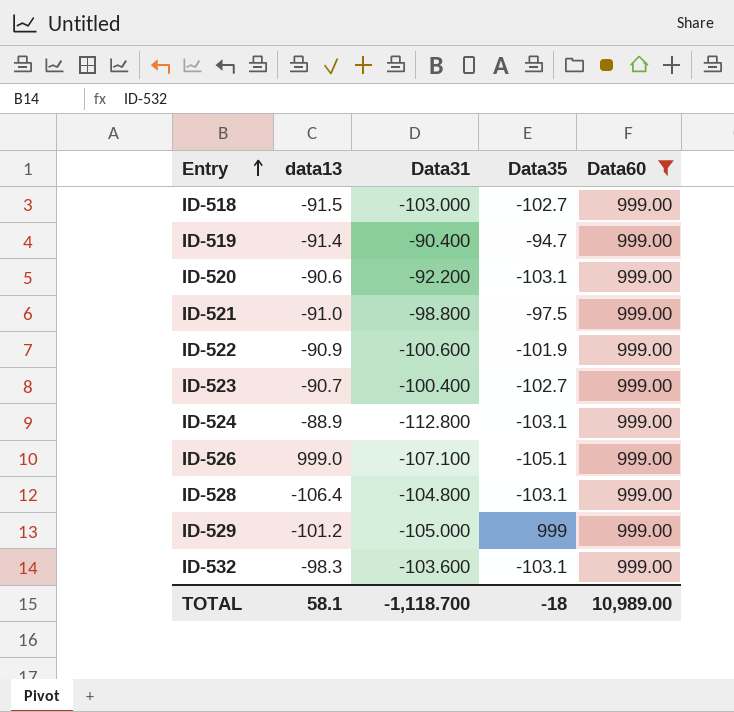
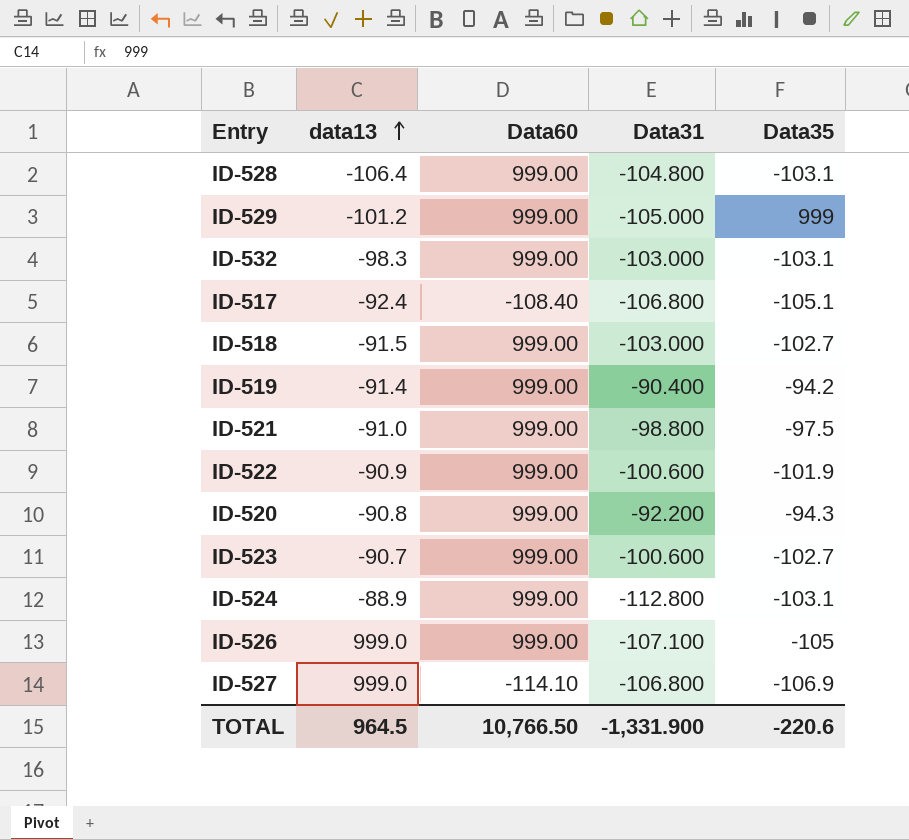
filter: Data60 = 999.00 -> none
row order: Entry ascending -> data13 ascending
column Data60 | position: 5 -> 3
ID-532 | Data31: -103.600 -> -103.000
ID-519 | Data35: -94.7 -> -94.2
ID-520 | data13: -90.6 -> -90.8
ID-520 | Data35: -103.1 -> -94.3
ID-523 | Data31: -100.400 -> -100.600
ID-526 | Data35: -105.1 -> -105
TOTAL | data13: 58.1 -> 964.5
TOTAL | Data60: 10,989.00 -> 10,766.50
TOTAL | Data31: -1,118.700 -> -1,331.900
TOTAL | Data35: -18 -> -220.6

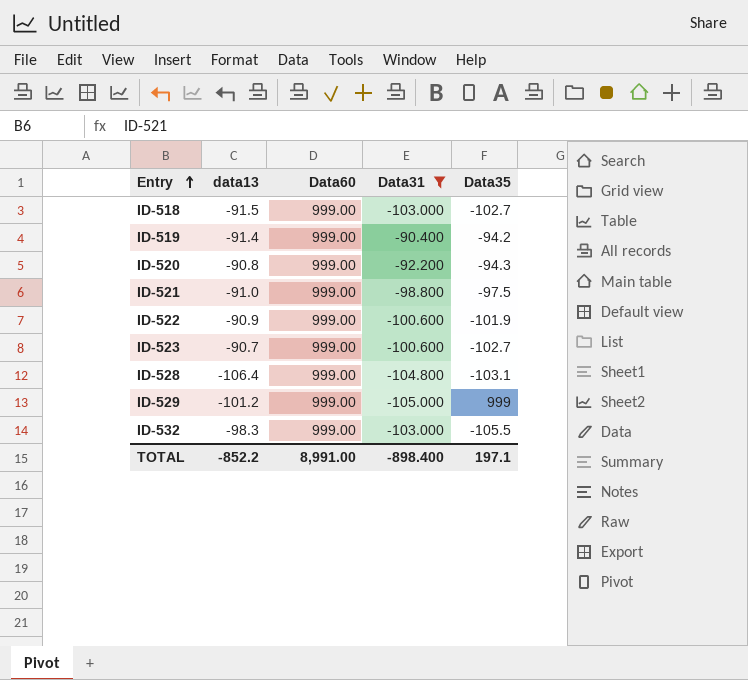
filter: none -> Data31 >= -105.000
row order: data13 ascending -> Entry ascending
ID-532 | Data35: -103.1 -> -105.5
TOTAL | data13: 964.5 -> -852.2
TOTAL | Data60: 10,766.50 -> 8,991.00
TOTAL | Data31: -1,331.900 -> -898.400
TOTAL | Data35: -220.6 -> 197.1

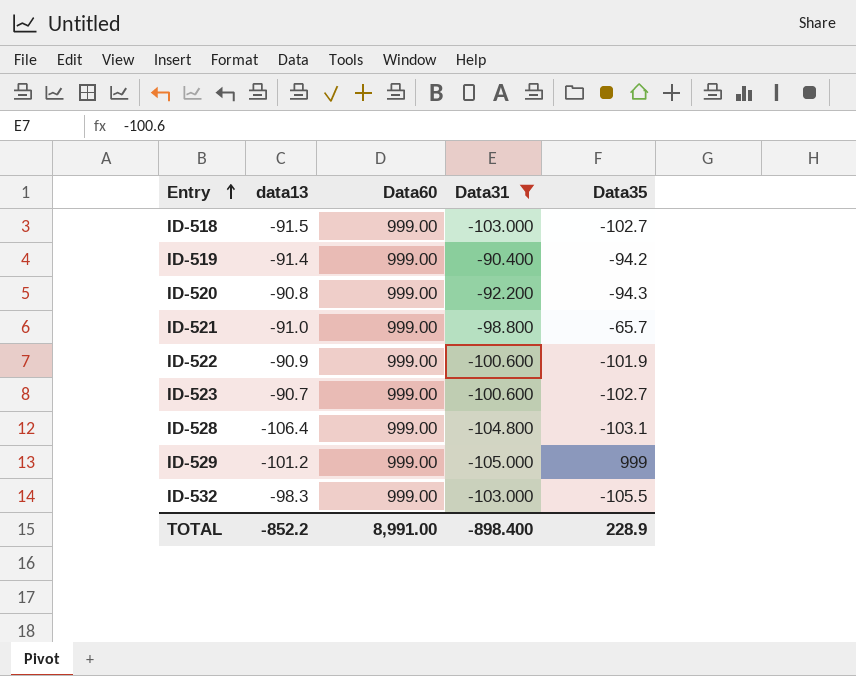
ID-521 | Data35: -97.5 -> -65.7
TOTAL | Data35: 197.1 -> 228.9

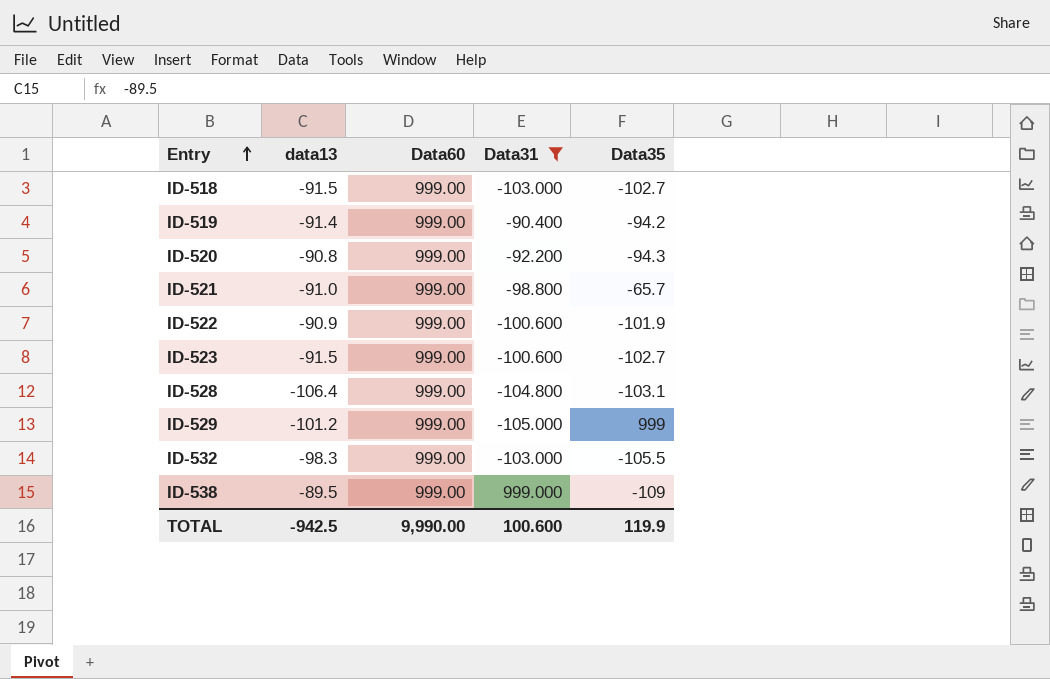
ID-523 | data13: -90.7 -> -91.5
row ID-538: none -> -89.5 | 999.00 | 999.000 | -109
TOTAL | data13: -852.2 -> -942.5
TOTAL | Data60: 8,991.00 -> 9,990.00
TOTAL | Data31: -898.400 -> 100.600
TOTAL | Data35: 228.9 -> 119.9

